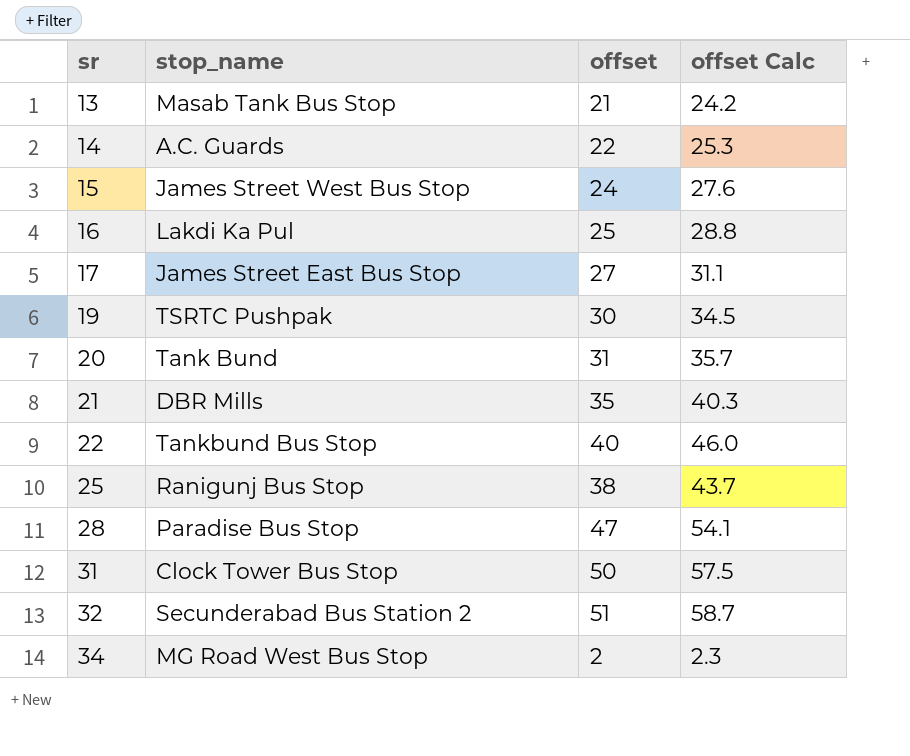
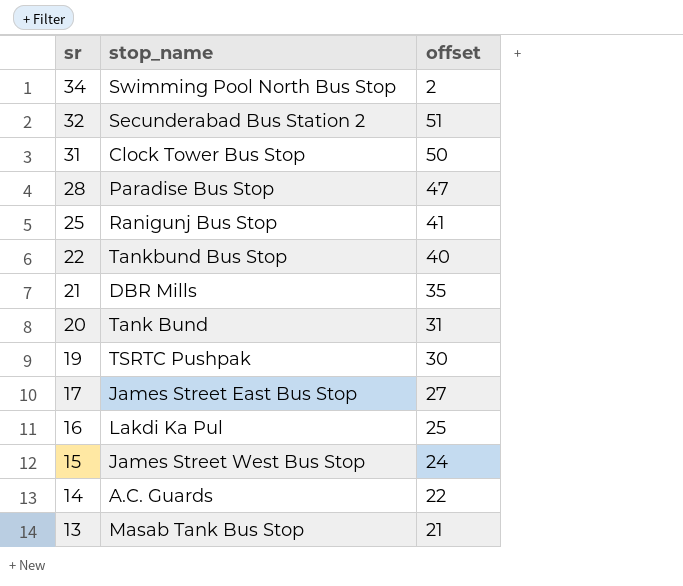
row order: sr ascending -> sr descending
column offset Calc | formula: [offset] * 1.15 -> none
34 | stop_name: MG Road West Bus Stop -> Swimming Pool North Bus Stop
25 | offset: 38 -> 41

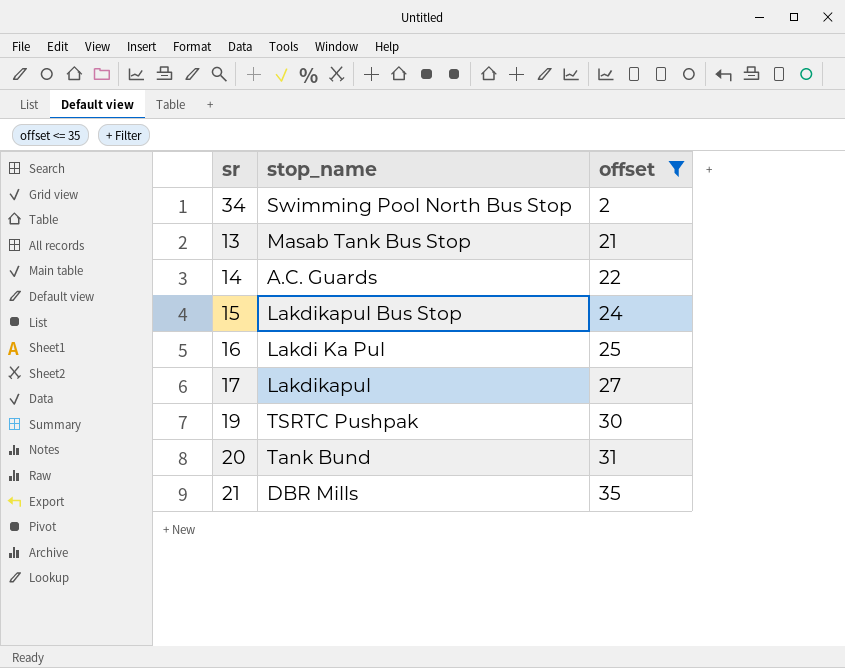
filter: none -> offset <= 35
row order: sr descending -> offset ascending
15 | stop_name: James Street West Bus Stop -> Lakdikapul Bus Stop
17 | stop_name: James Street East Bus Stop -> Lakdikapul

